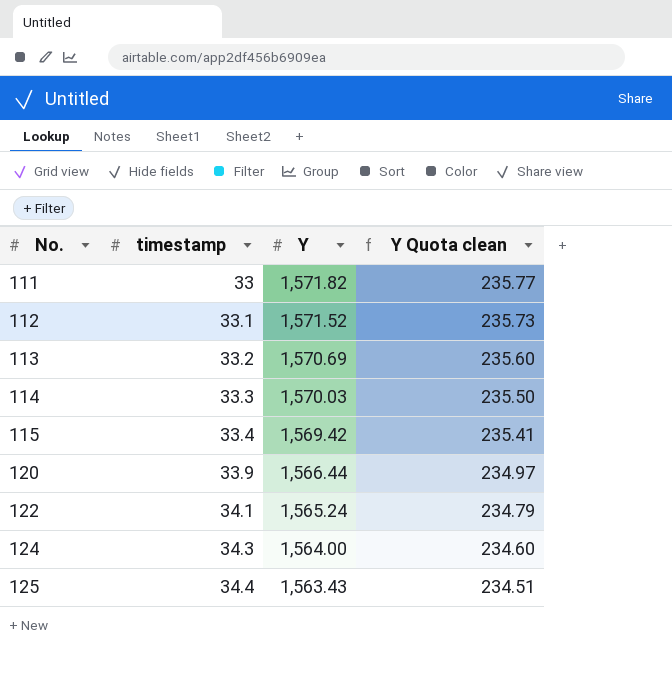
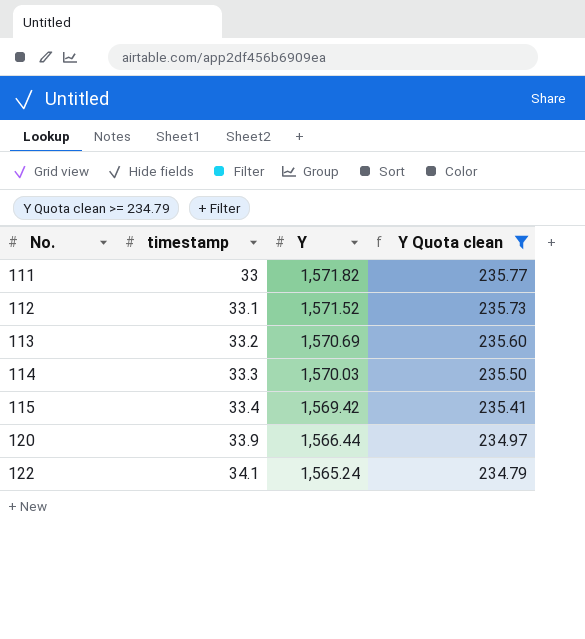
filter: none -> Y Quota clean >= 234.79

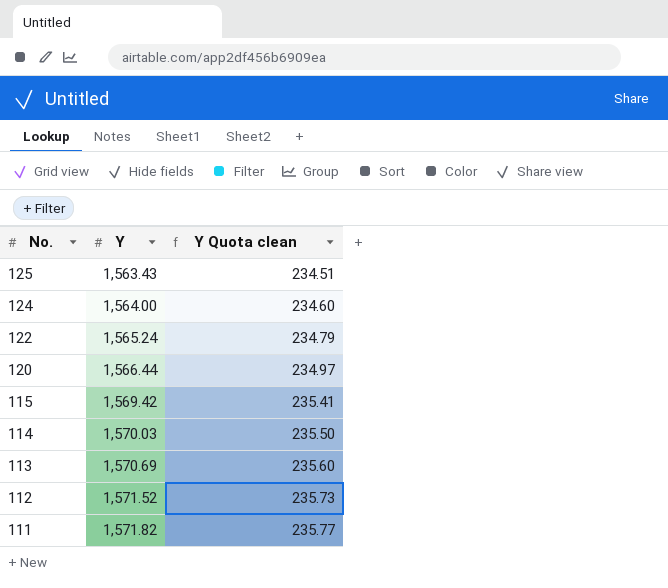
filter: Y Quota clean >= 234.79 -> none
row order: No. ascending -> No. descending
column timestamp | position: 2 -> none

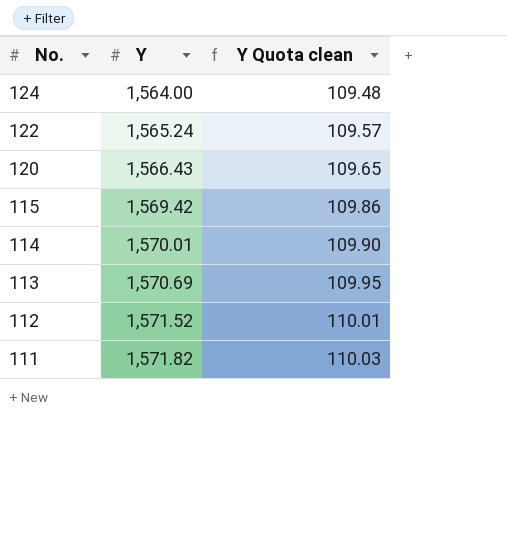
column Y Quota clean | formula: [Y] * 0.15 -> [Y] * 0.07
row 125: 1,563.43 | 234.51 -> none
120 | Y: 1,566.44 -> 1,566.43
114 | Y: 1,570.03 -> 1,570.01

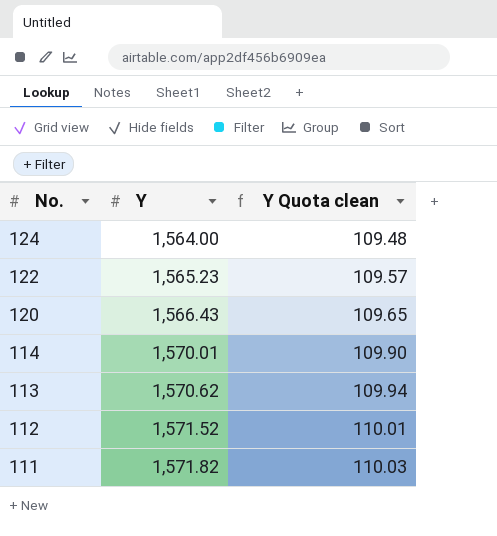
row 115: 1,569.42 | 109.86 -> none
122 | Y: 1,565.24 -> 1,565.23
113 | Y: 1,570.69 -> 1,570.62
113 | Y Quota clean: 109.95 -> 109.94

